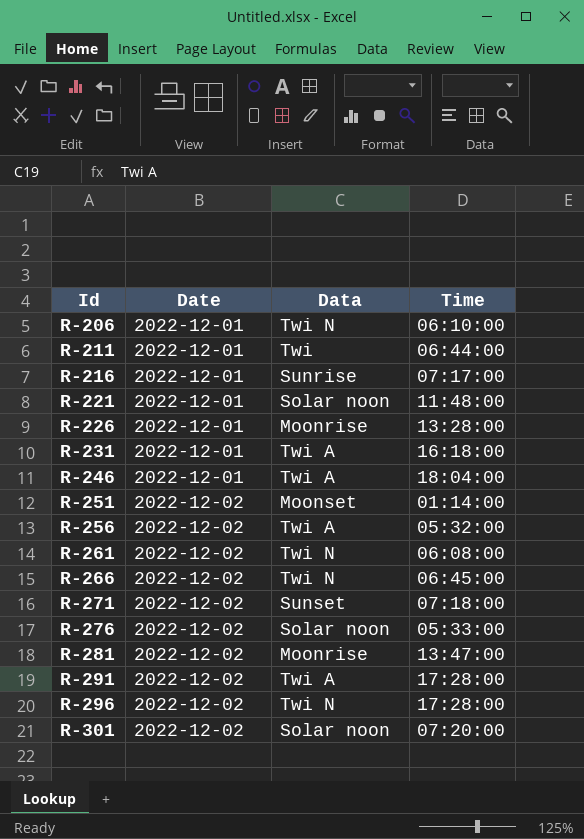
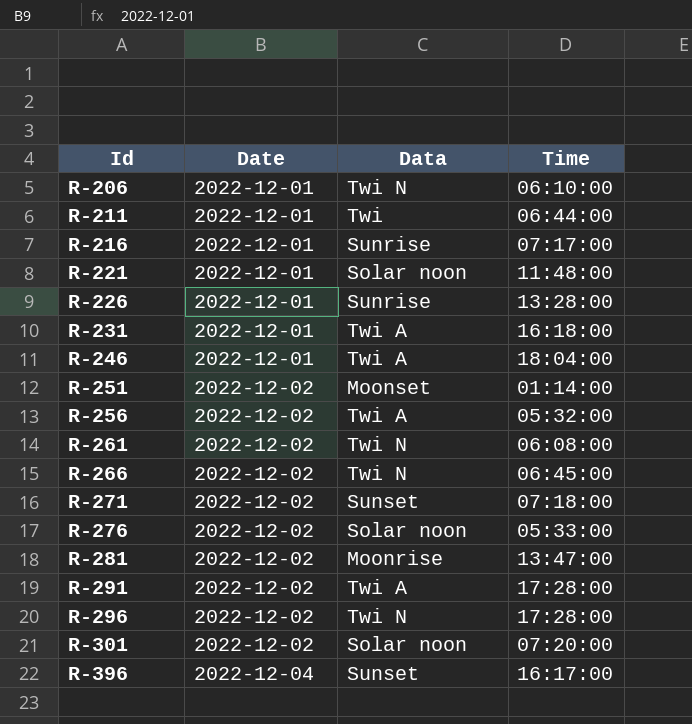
R-226 | Data: Moonrise -> Sunrise
row R-396: none -> 2022-12-04 | Sunset | 16:17:00

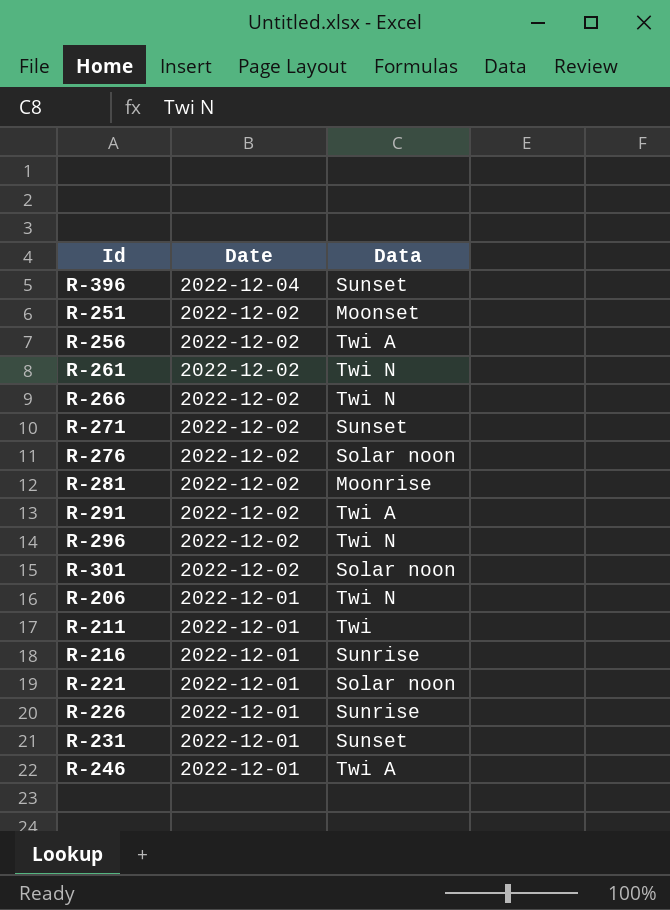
row order: Id ascending -> Date descending
column Time | position: 4 -> none
R-231 | Data: Twi A -> Sunset

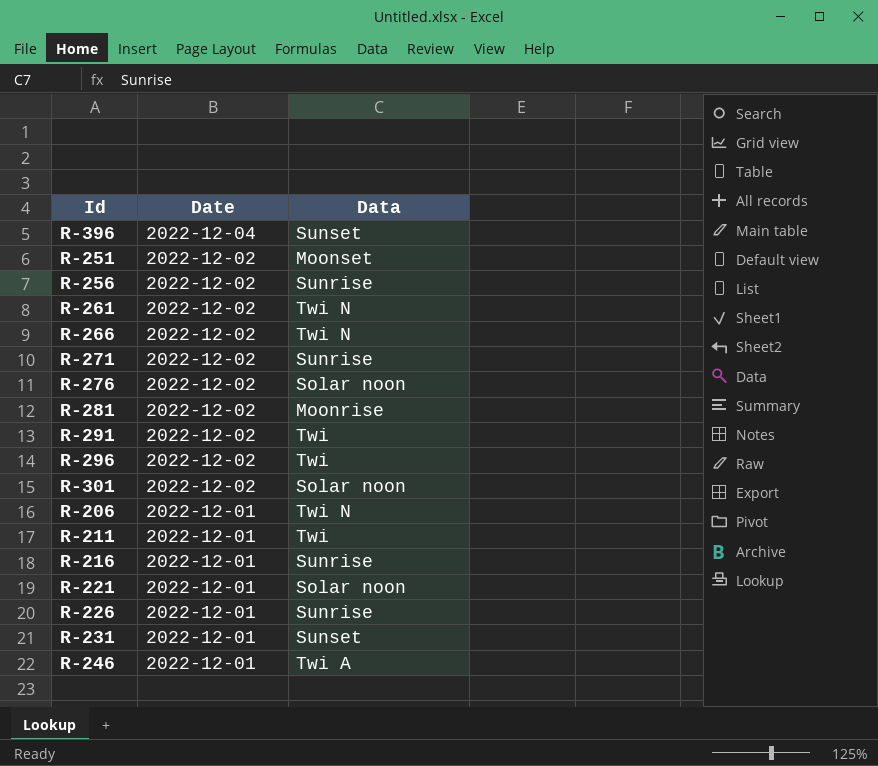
R-256 | Data: Twi A -> Sunrise
R-271 | Data: Sunset -> Sunrise
R-291 | Data: Twi A -> Twi
R-296 | Data: Twi N -> Twi

